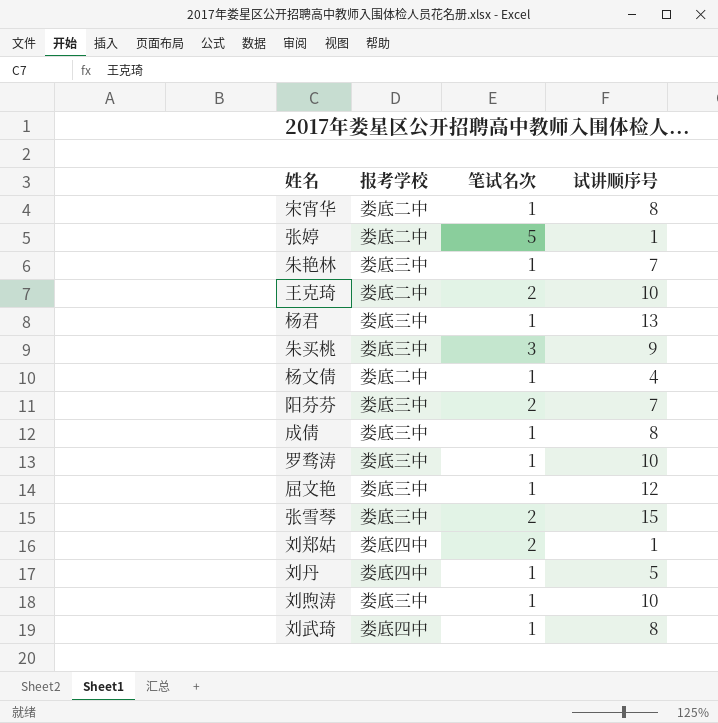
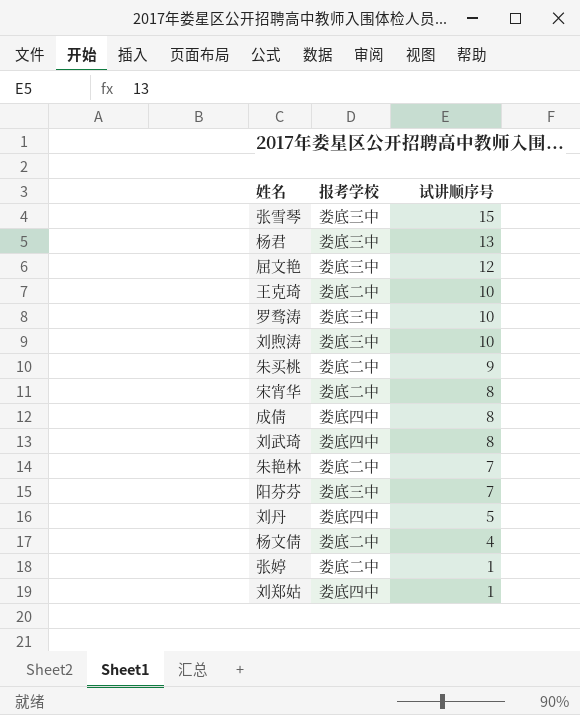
row order: none -> 试讲顺序号 descending
column 笔试名次 | position: 3 -> none
朱买桃 | 报考学校: 娄底三中 -> 娄底二中
成倩 | 报考学校: 娄底三中 -> 娄底四中
朱艳林 | 报考学校: 娄底三中 -> 娄底二中

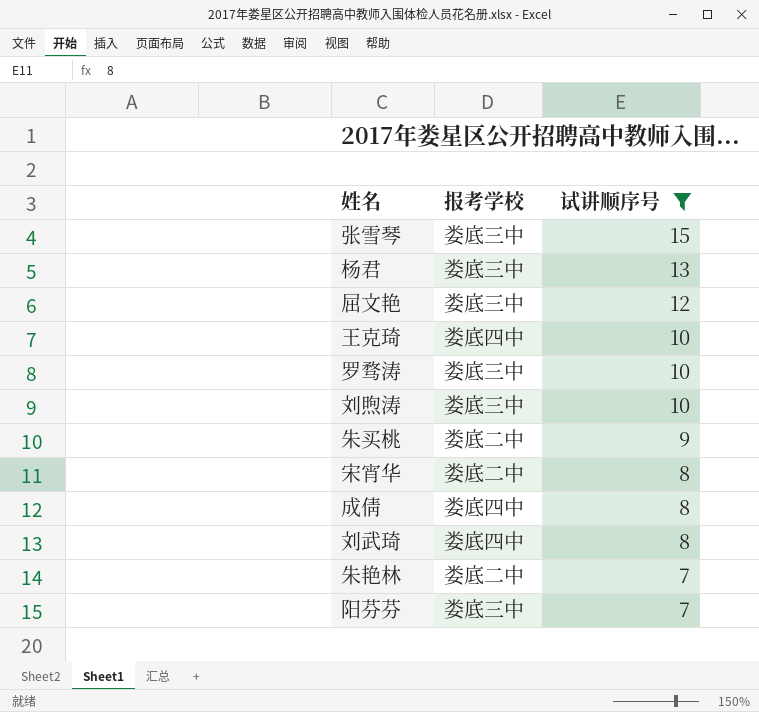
filter: none -> 试讲顺序号 >= 7
王克琦 | 报考学校: 娄底二中 -> 娄底四中

